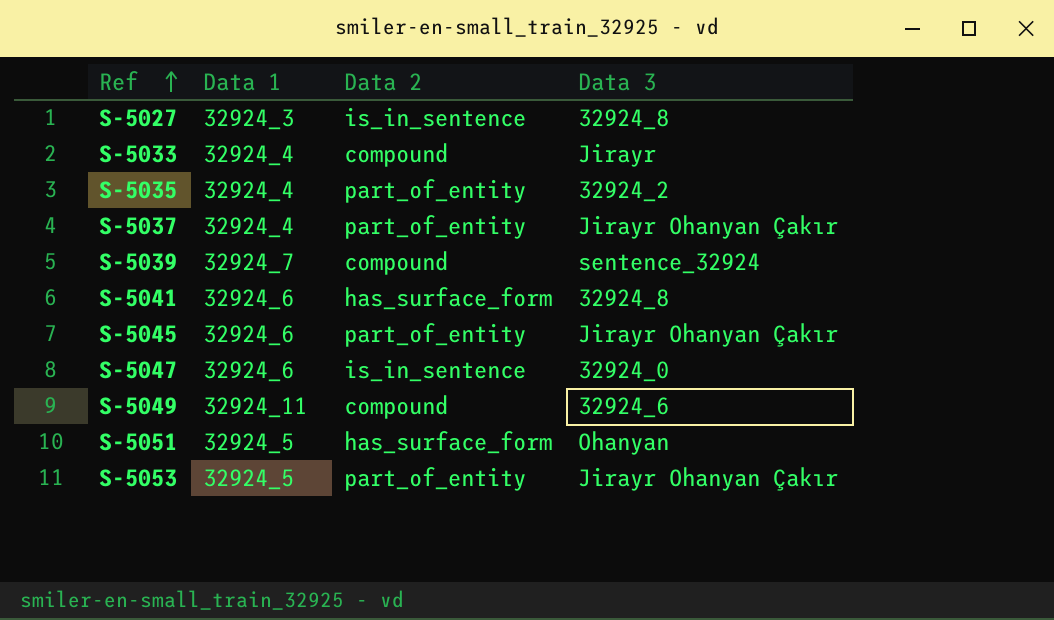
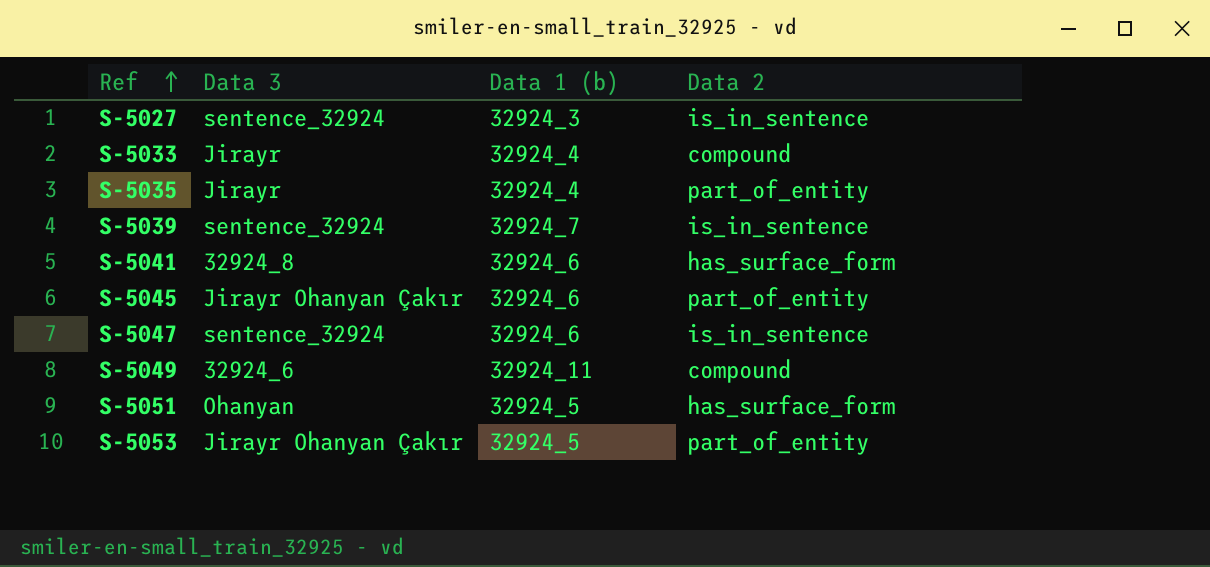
column Data 3 | position: 4 -> 2
column name: Data 1 -> Data 1 (b)
row S-5037: 32924_4 | part_of_entity | Jirayr Ohanyan Çakır -> none
S-5027 | Data 3: 32924_8 -> sentence_32924
S-5035 | Data 3: 32924_2 -> Jirayr
S-5039 | Data 2: compound -> is_in_sentence
S-5047 | Data 3: 32924_0 -> sentence_32924

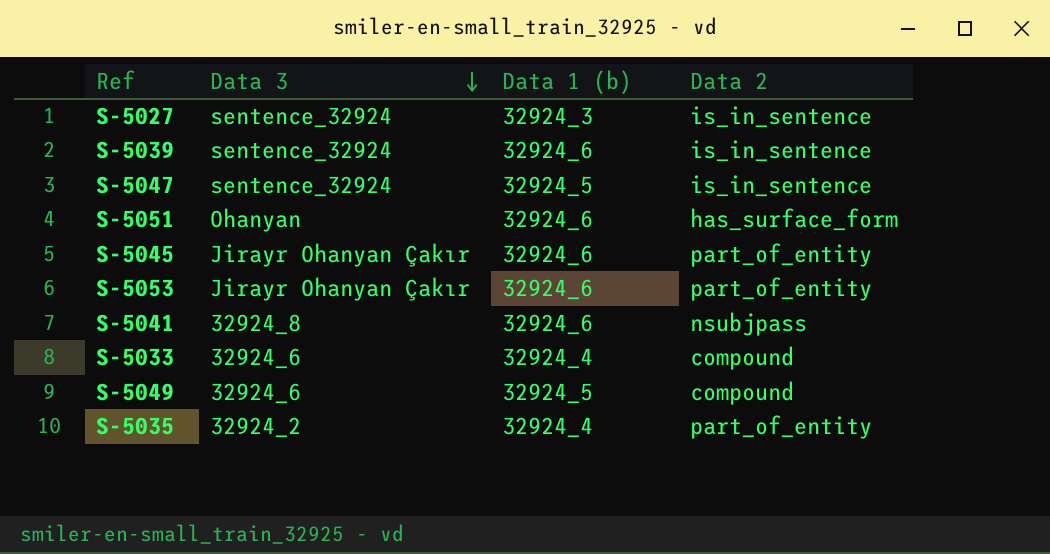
row order: Ref ascending -> Data 3 descending
S-5039 | Data 1 (b): 32924_7 -> 32924_6
S-5047 | Data 1 (b): 32924_6 -> 32924_5
S-5051 | Data 1 (b): 32924_5 -> 32924_6
S-5053 | Data 1 (b): 32924_5 -> 32924_6
S-5041 | Data 2: has_surface_form -> nsubjpass
S-5033 | Data 3: Jirayr -> 32924_6
S-5049 | Data 1 (b): 32924_11 -> 32924_5
S-5035 | Data 3: Jirayr -> 32924_2

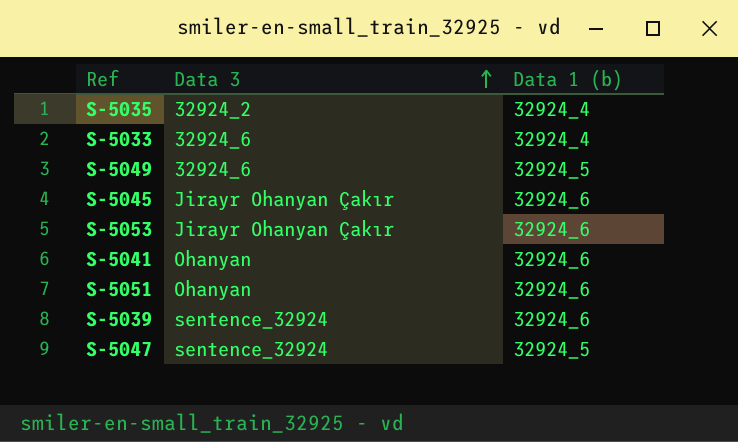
row order: Data 3 descending -> Data 3 ascending
column Data 2 | position: 4 -> none
row S-5027: sentence_32924 | 32924_3 | is_in_sentence -> none
S-5041 | Data 3: 32924_8 -> Ohanyan

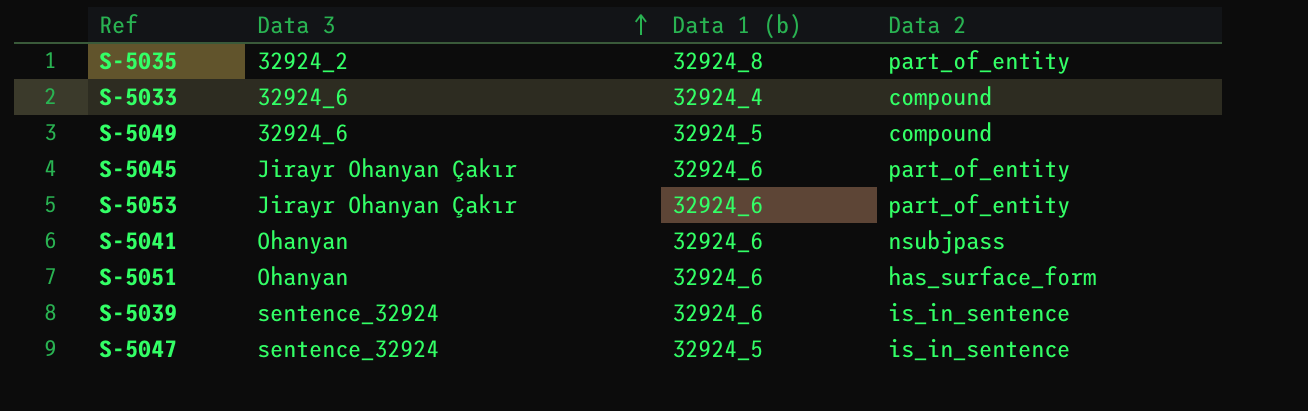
column Data 2 | position: none -> 4
S-5035 | Data 1 (b): 32924_4 -> 32924_8

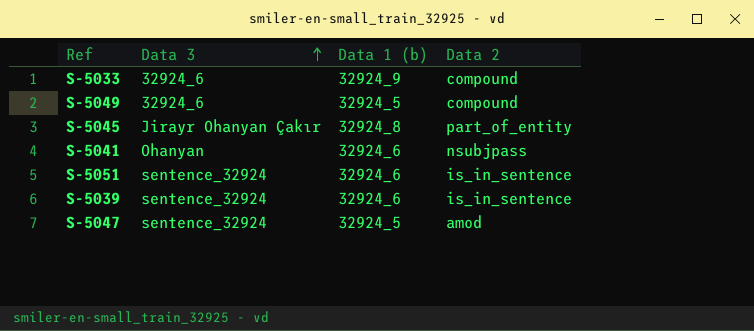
row S-5035: 32924_2 | 32924_8 | part_of_entity -> none
row S-5053: Jirayr Ohanyan Çakır | 32924_6 | part_of_entity -> none
S-5033 | Data 1 (b): 32924_4 -> 32924_9
S-5045 | Data 1 (b): 32924_6 -> 32924_8
S-5051 | Data 3: Ohanyan -> sentence_32924
S-5051 | Data 2: has_surface_form -> is_in_sentence
S-5047 | Data 2: is_in_sentence -> amod

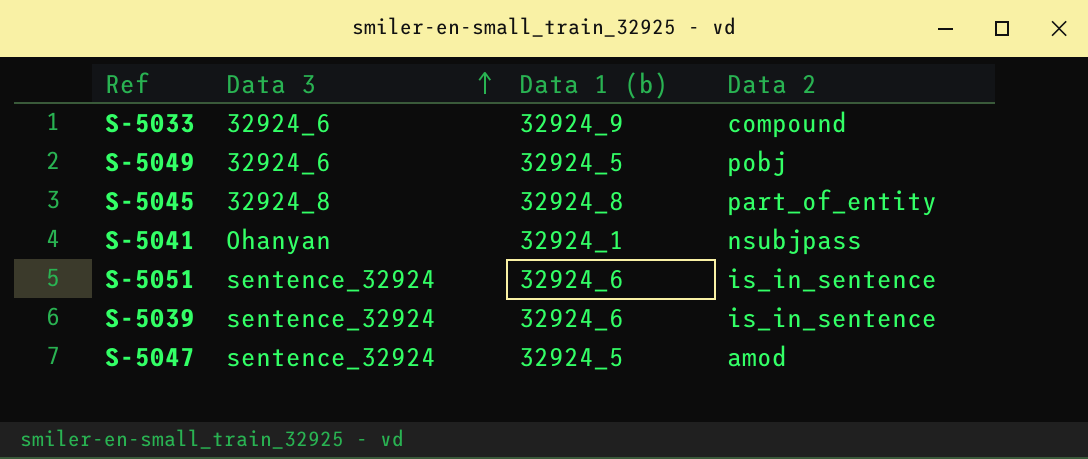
S-5049 | Data 2: compound -> pobj
S-5045 | Data 3: Jirayr Ohanyan Çakır -> 32924_8
S-5041 | Data 1 (b): 32924_6 -> 32924_1

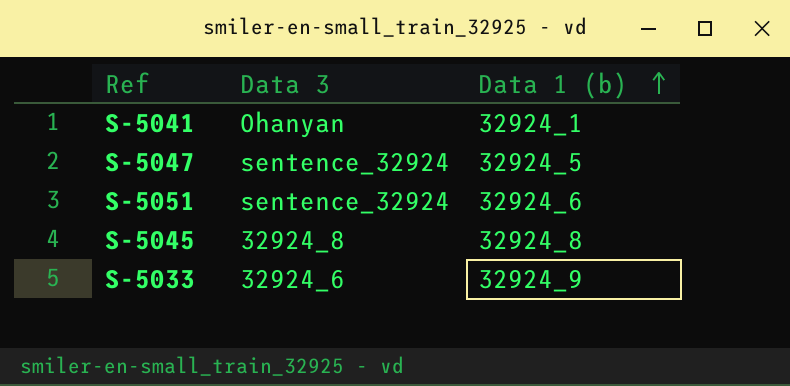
row order: Data 3 ascending -> Data 1 (b) ascending
column Data 2 | position: 4 -> none
row S-5049: 32924_6 | 32924_5 | pobj -> none
row S-5039: sentence_32924 | 32924_6 | is_in_sentence -> none

